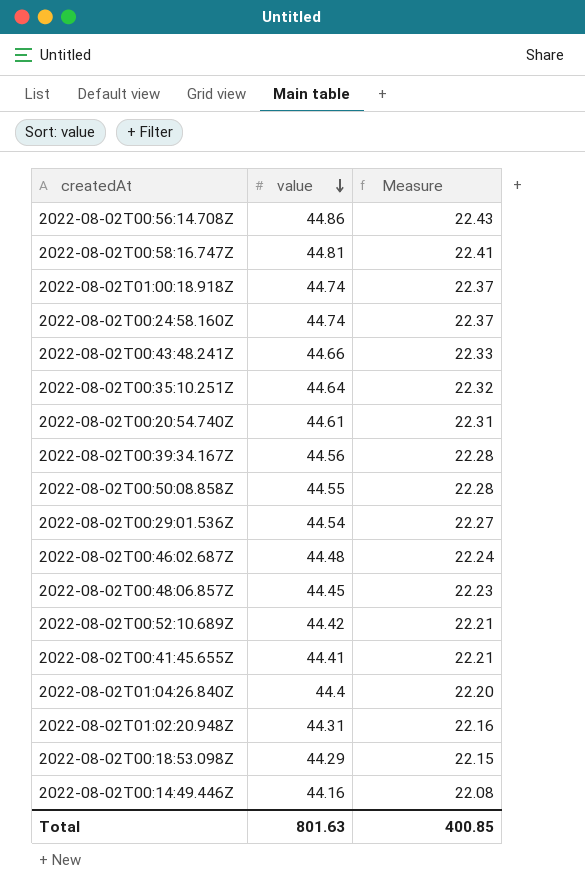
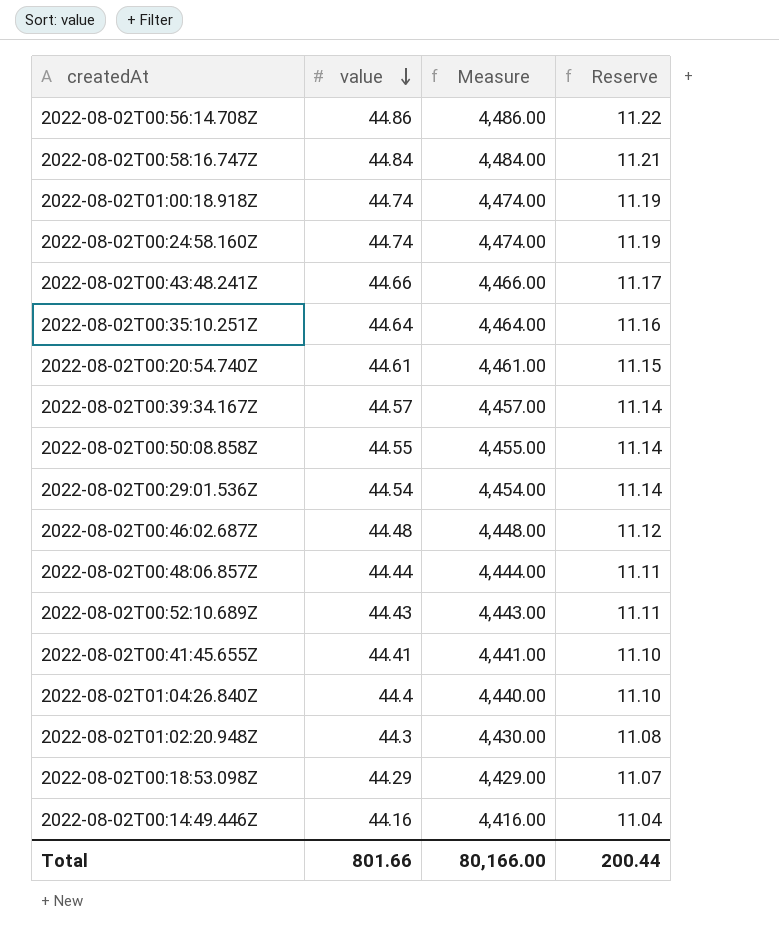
column Measure | formula: [value] * 0.5 -> [value] * 100
column Reserve | formula: none -> [value] * 0.25
2022-08-02T00:58:16.747Z | value: 44.81 -> 44.84
2022-08-02T00:39:34.167Z | value: 44.56 -> 44.57
2022-08-02T00:48:06.857Z | value: 44.45 -> 44.44
2022-08-02T00:52:10.689Z | value: 44.42 -> 44.43
2022-08-02T01:02:20.948Z | value: 44.31 -> 44.3
Total | value: 801.63 -> 801.66
Total | Measure: 400.85 -> 80,166.00

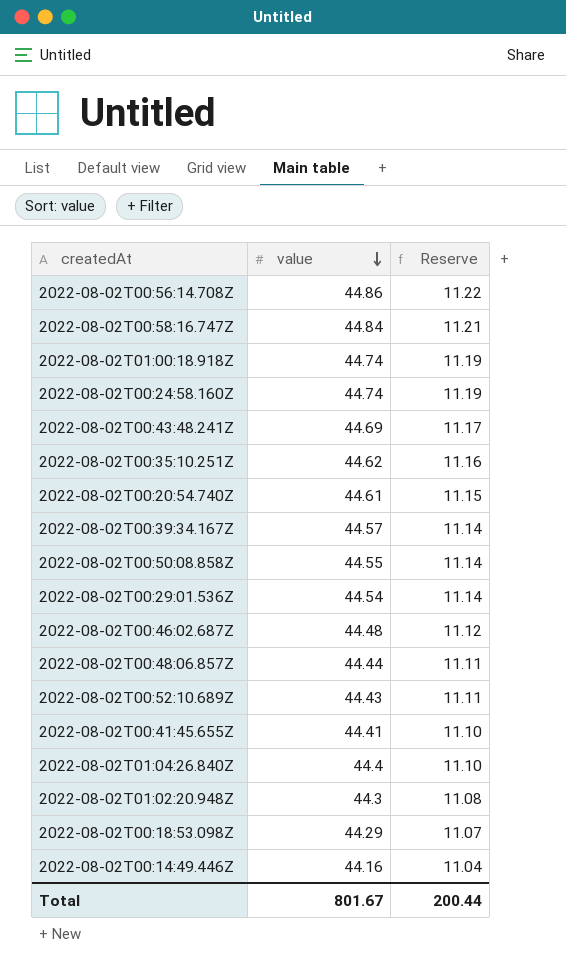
column Measure | formula: [value] * 100 -> none
2022-08-02T00:43:48.241Z | value: 44.66 -> 44.69
2022-08-02T00:35:10.251Z | value: 44.64 -> 44.62
Total | value: 801.66 -> 801.67

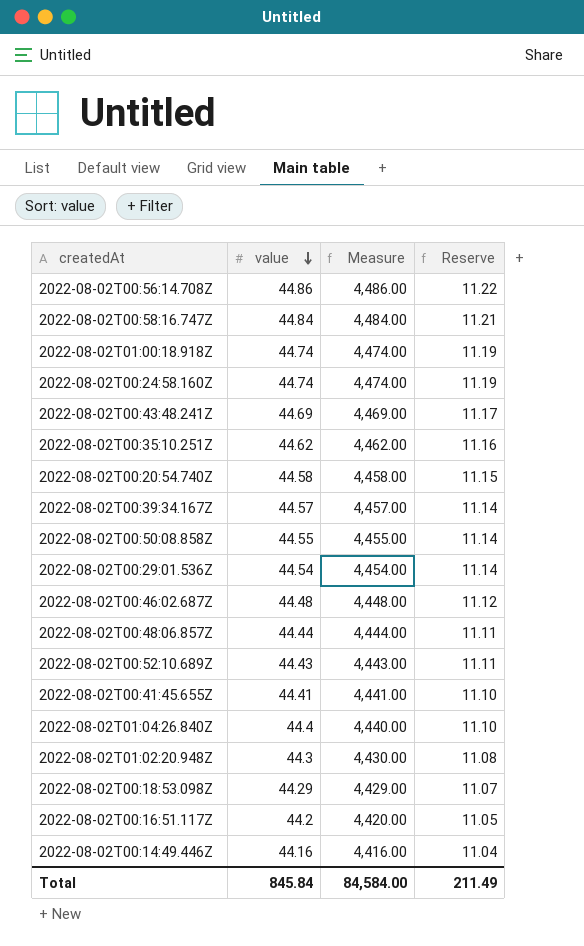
column Measure | formula: none -> [value] * 100
2022-08-02T00:20:54.740Z | value: 44.61 -> 44.58
row 2022-08-02T00:16:51.117Z: none -> 44.2 | 4,420.00 | 11.05
Total | value: 801.67 -> 845.84
Total | Reserve: 200.44 -> 211.49

